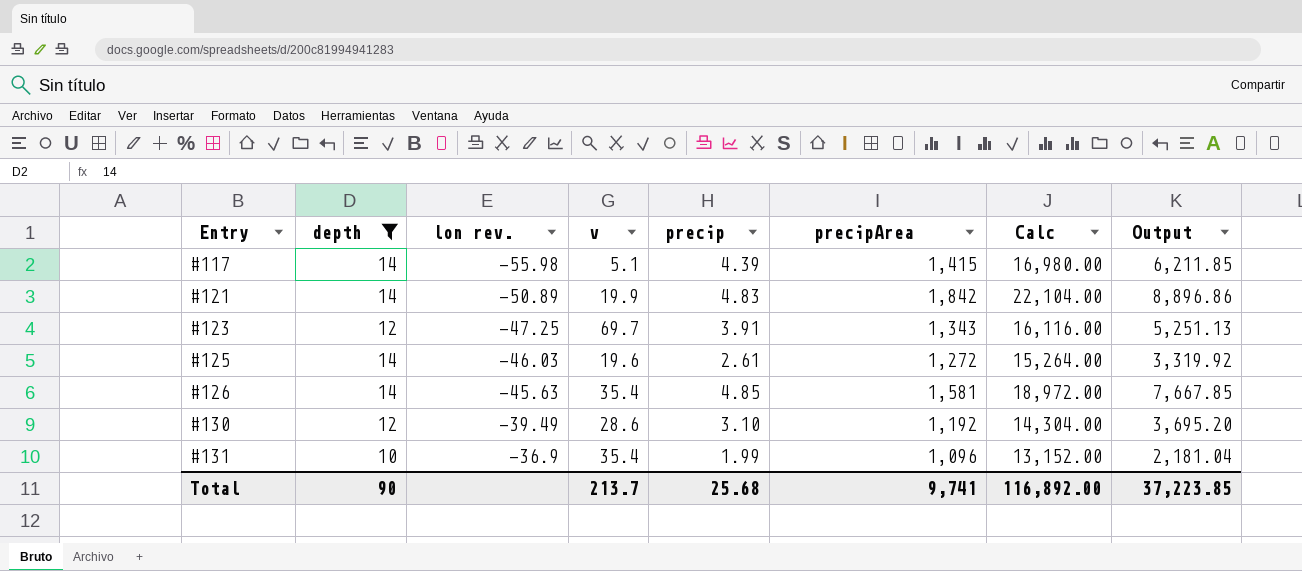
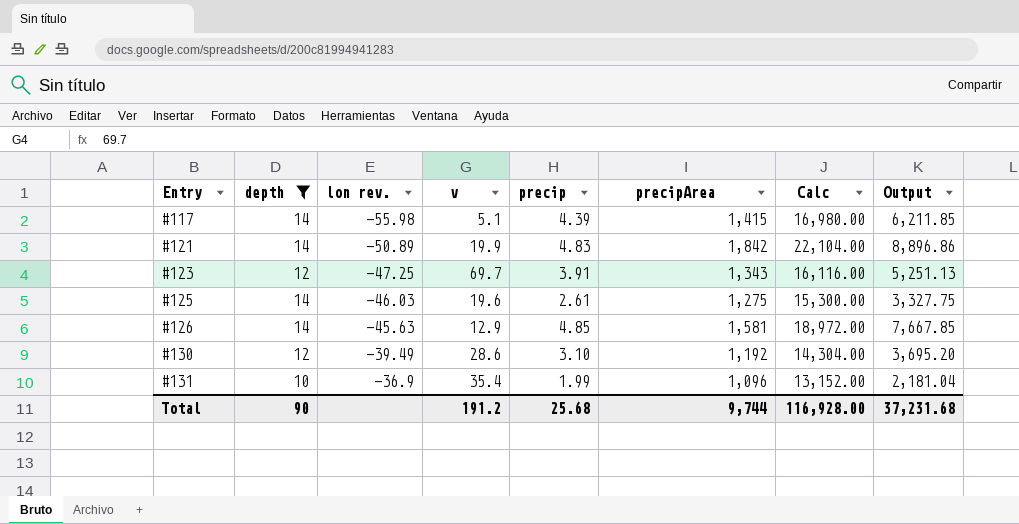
#125 | precipArea: 1,272 -> 1,275
#125 | Calc: 15,264.00 -> 15,300.00
#125 | Output: 3,319.92 -> 3,327.75
#126 | v: 35.4 -> 12.9
Total | v: 213.7 -> 191.2
Total | precipArea: 9,741 -> 9,744
Total | Calc: 116,892.00 -> 116,928.00
Total | Output: 37,223.85 -> 37,231.68

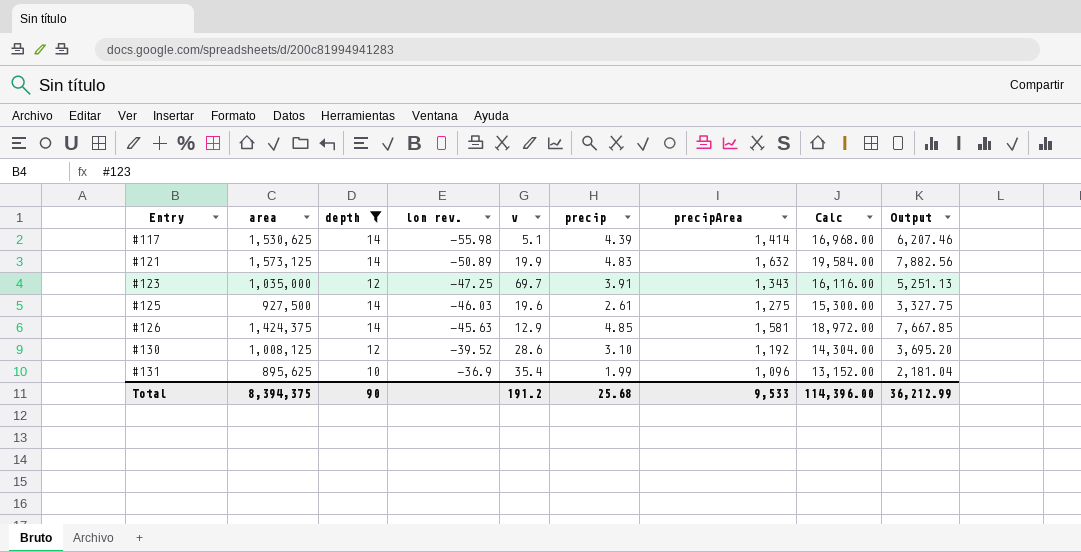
column area | position: none -> 2
#117 | precipArea: 1,415 -> 1,414
#117 | Calc: 16,980.00 -> 16,968.00
#117 | Output: 6,211.85 -> 6,207.46
#121 | precipArea: 1,842 -> 1,632
#121 | Calc: 22,104.00 -> 19,584.00
#121 | Output: 8,896.86 -> 7,882.56
#130 | lon rev.: -39.49 -> -39.52
Total | precipArea: 9,744 -> 9,533
Total | Calc: 116,928.00 -> 114,396.00
Total | Output: 37,231.68 -> 36,212.99

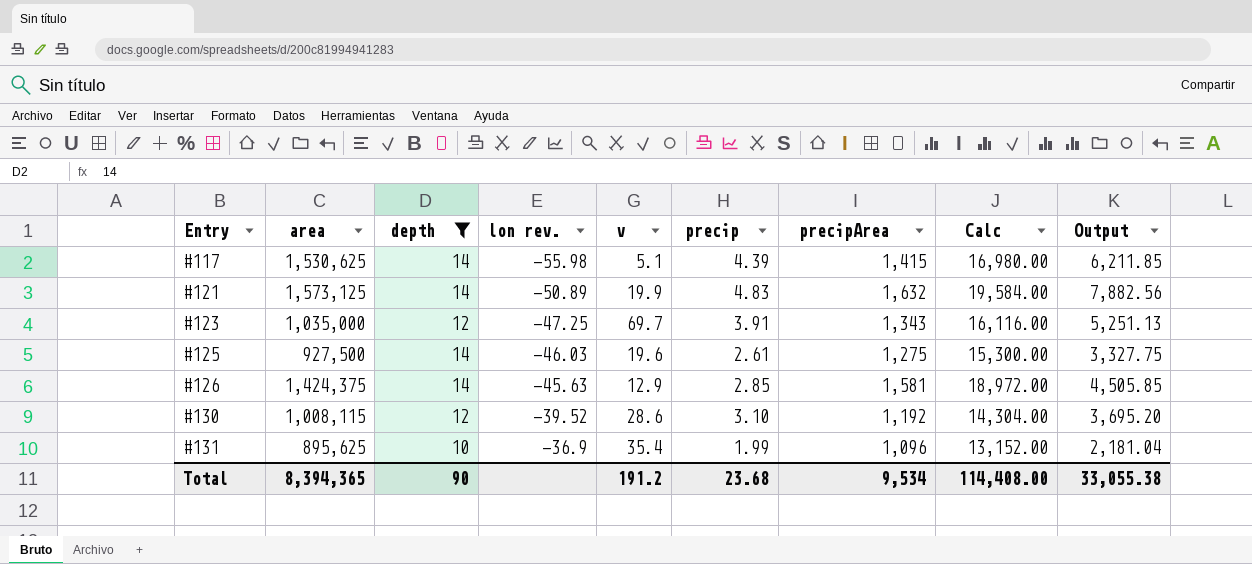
#117 | precipArea: 1,414 -> 1,415
#117 | Calc: 16,968.00 -> 16,980.00
#117 | Output: 6,207.46 -> 6,211.85
#126 | precip: 4.85 -> 2.85
#126 | Output: 7,667.85 -> 4,505.85
#130 | area: 1,008,125 -> 1,008,115
Total | area: 8,394,375 -> 8,394,365
Total | precip: 25.68 -> 23.68
Total | precipArea: 9,533 -> 9,534
Total | Calc: 114,396.00 -> 114,408.00
Total | Output: 36,212.99 -> 33,055.38

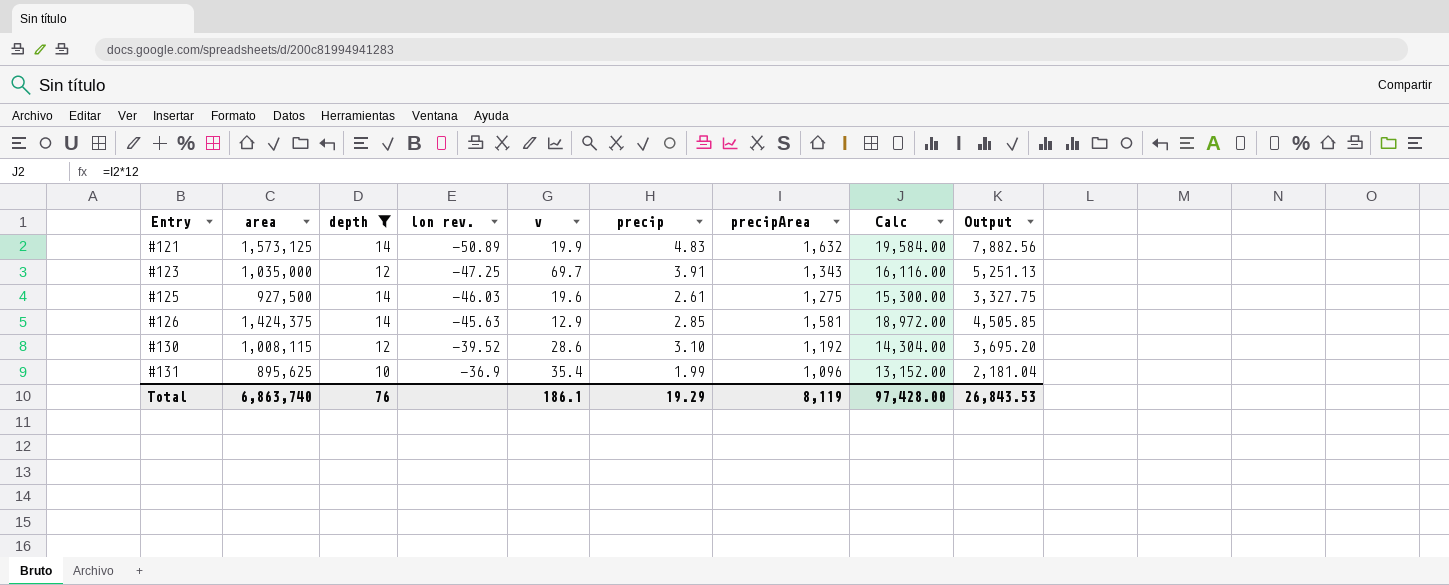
row #117: 1,530,625 | 14 | -55.98 | 5.1 | 4.39 | 1,415 | 16,980.00 | 6,211.85 -> none
Total | area: 8,394,365 -> 6,863,740
Total | depth: 90 -> 76
Total | v: 191.2 -> 186.1
Total | precip: 23.68 -> 19.29
Total | precipArea: 9,534 -> 8,119
Total | Calc: 114,408.00 -> 97,428.00
Total | Output: 33,055.38 -> 26,843.53

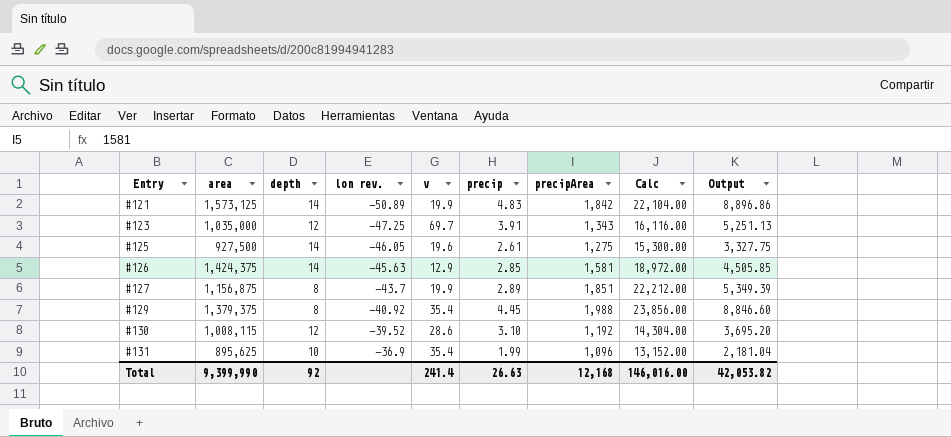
filter: depth != 8 -> none
#121 | precipArea: 1,632 -> 1,842
#121 | Calc: 19,584.00 -> 22,104.00
#121 | Output: 7,882.56 -> 8,896.86
#125 | lon rev.: -46.03 -> -46.05
Total | area: 6,863,740 -> 9,399,990
Total | depth: 76 -> 92
Total | v: 186.1 -> 241.4
Total | precip: 19.29 -> 26.63
Total | precipArea: 8,119 -> 12,168
Total | Calc: 97,428.00 -> 146,016.00
Total | Output: 26,843.53 -> 42,053.82

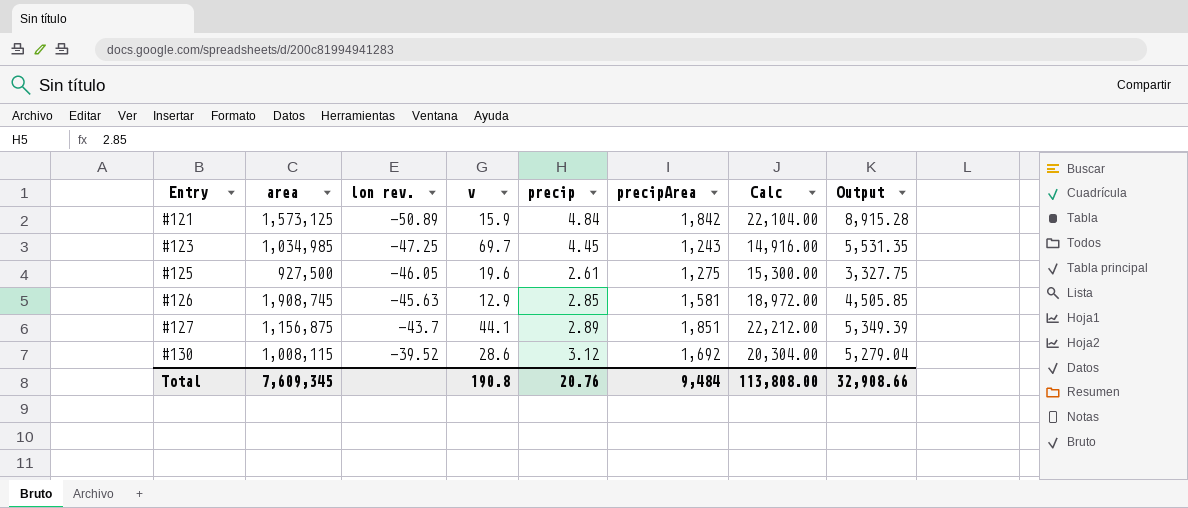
column depth | position: 3 -> none
row #129: 1,379,375 | 8 | -40.92 | 35.4 | 4.45 | 1,988 | 23,856.00 | 8,846.60 -> none
row #131: 895,625 | 10 | -36.9 | 35.4 | 1.99 | 1,096 | 13,152.00 | 2,181.04 -> none
#121 | v: 19.9 -> 15.9
#121 | precip: 4.83 -> 4.84
#121 | Output: 8,896.86 -> 8,915.28
#123 | area: 1,035,000 -> 1,034,985
#123 | precip: 3.91 -> 4.45
#123 | precipArea: 1,343 -> 1,243
#123 | Calc: 16,116.00 -> 14,916.00
#123 | Output: 5,251.13 -> 5,531.35
#126 | area: 1,424,375 -> 1,908,745
#127 | v: 19.9 -> 44.1
#130 | precip: 3.10 -> 3.12
#130 | precipArea: 1,192 -> 1,692
#130 | Calc: 14,304.00 -> 20,304.00
#130 | Output: 3,695.20 -> 5,279.04
Total | area: 9,399,990 -> 7,609,345
Total | v: 241.4 -> 190.8
Total | precip: 26.63 -> 20.76
Total | precipArea: 12,168 -> 9,484
Total | Calc: 146,016.00 -> 113,808.00
Total | Output: 42,053.82 -> 32,908.66

